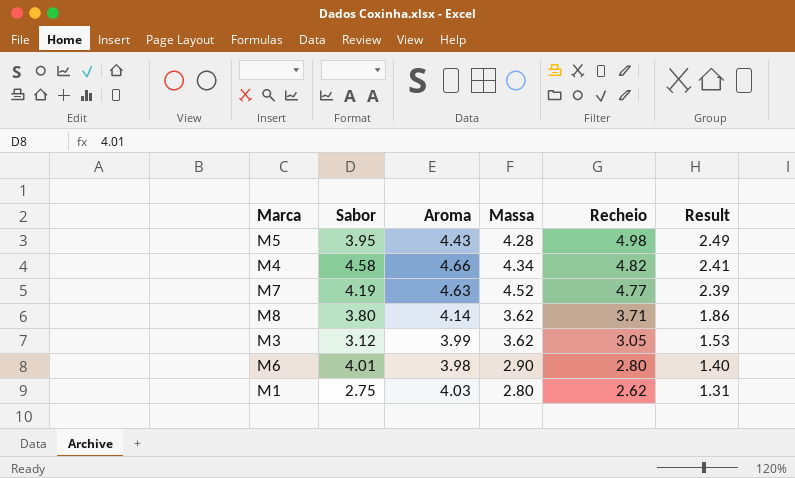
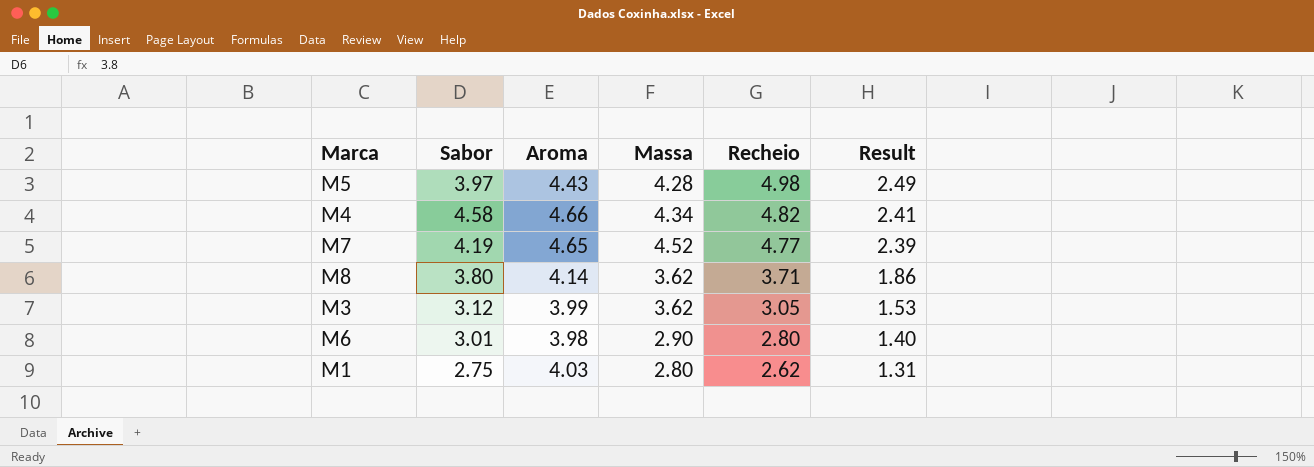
M5 | Sabor: 3.95 -> 3.97
M7 | Aroma: 4.63 -> 4.65
M6 | Sabor: 4.01 -> 3.01

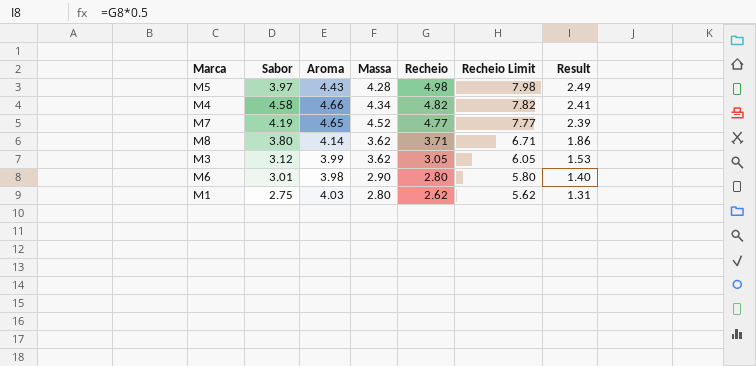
column Recheio Limit | formula: none -> [Recheio] + 3

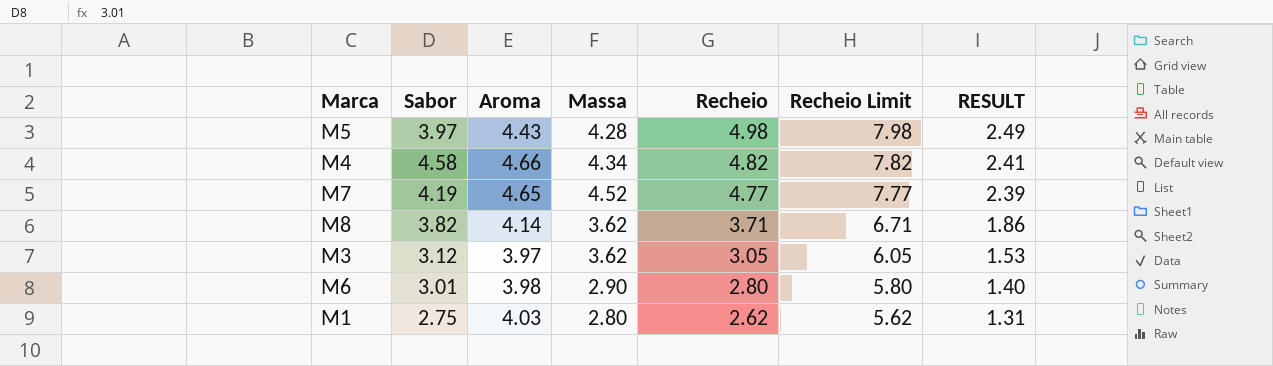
column name: Result -> RESULT
M8 | Sabor: 3.80 -> 3.82
M3 | Aroma: 3.99 -> 3.97

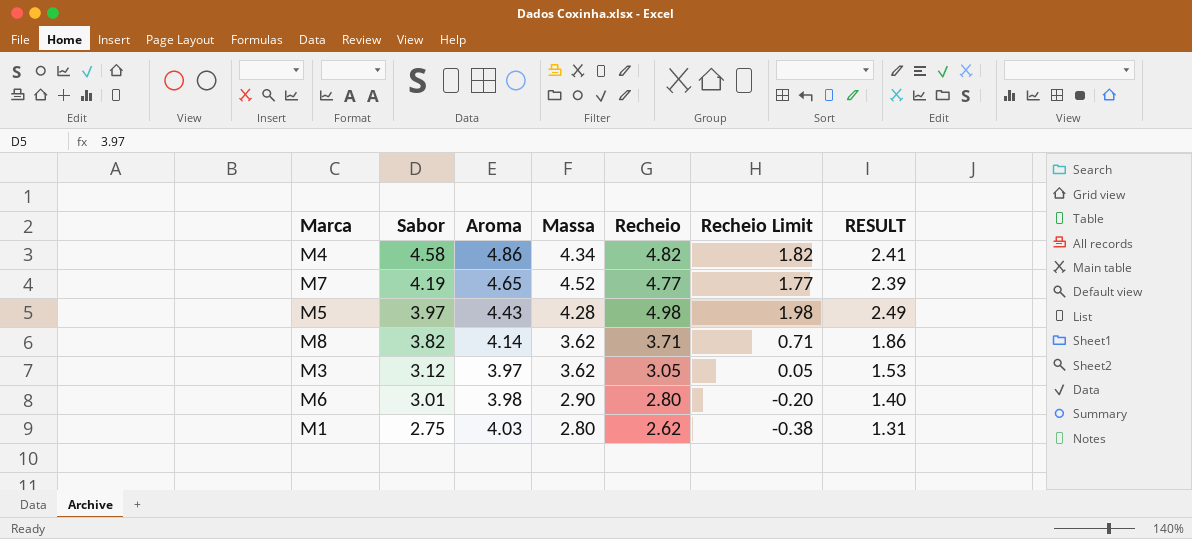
row order: Recheio descending -> Sabor descending
column Recheio Limit | formula: [Recheio] + 3 -> [Recheio] - 3
M4 | Aroma: 4.66 -> 4.86

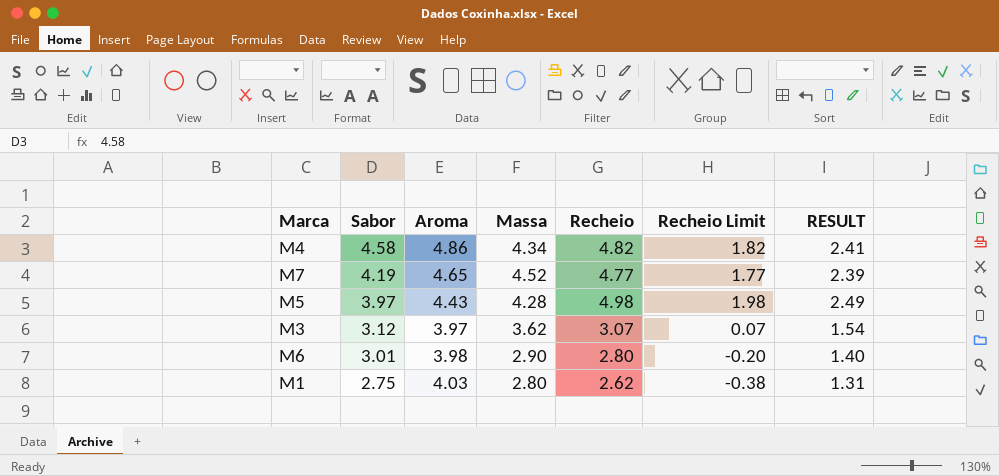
row M8: 3.82 | 4.14 | 3.62 | 3.71 | 0.71 | 1.86 -> none
M3 | Recheio: 3.05 -> 3.07
M3 | Recheio Limit: 0.05 -> 0.07
M3 | RESULT: 1.53 -> 1.54

